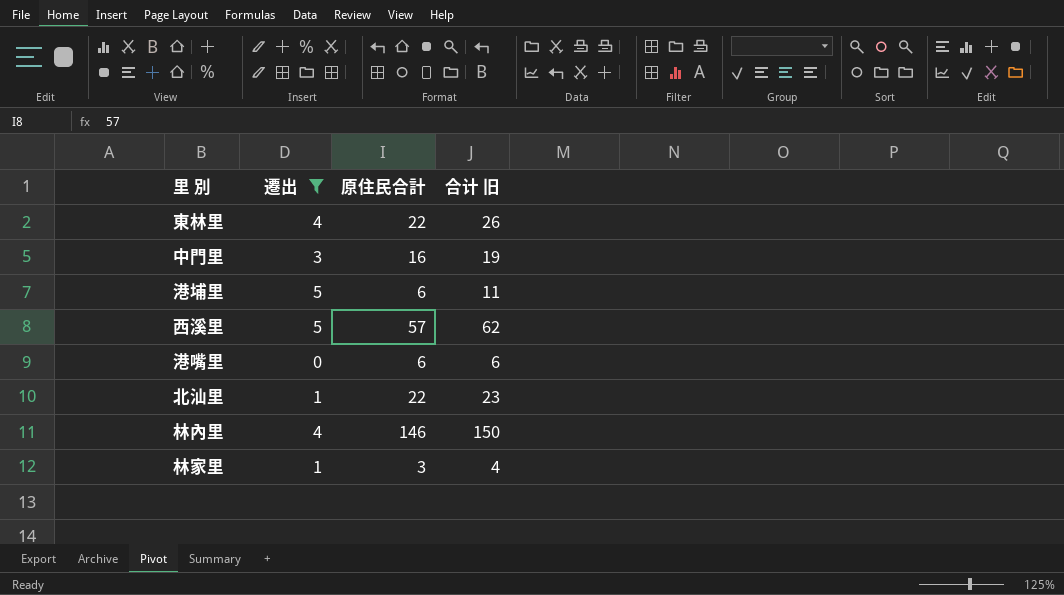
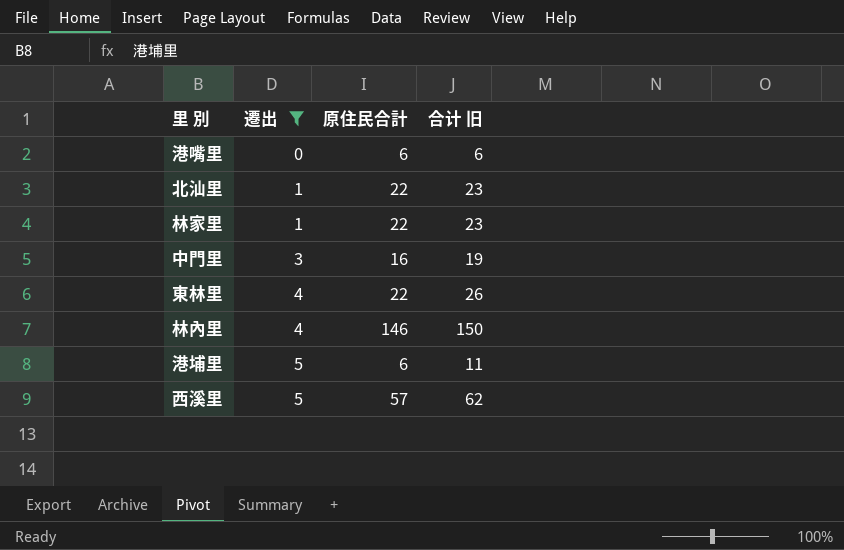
row order: none -> 遷出 ascending
林家里 | 原住民合計: 3 -> 22
林家里 | 合计 旧: 4 -> 23

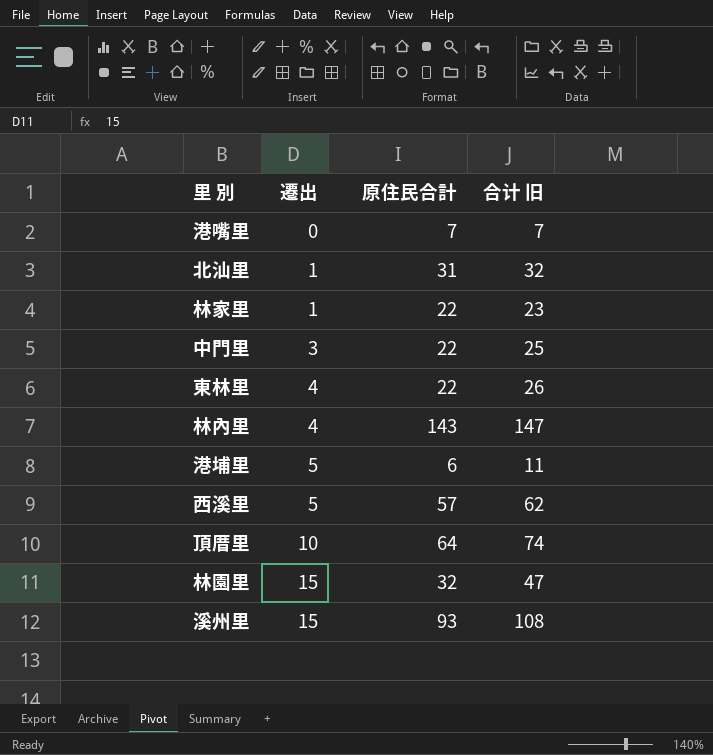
filter: 遷出 <= 5 -> none
港嘴里 | 原住民合計: 6 -> 7
港嘴里 | 合计 旧: 6 -> 7
北汕里 | 原住民合計: 22 -> 31
北汕里 | 合计 旧: 23 -> 32
中門里 | 原住民合計: 16 -> 22
中門里 | 合计 旧: 19 -> 25
林內里 | 原住民合計: 146 -> 143
林內里 | 合计 旧: 150 -> 147

